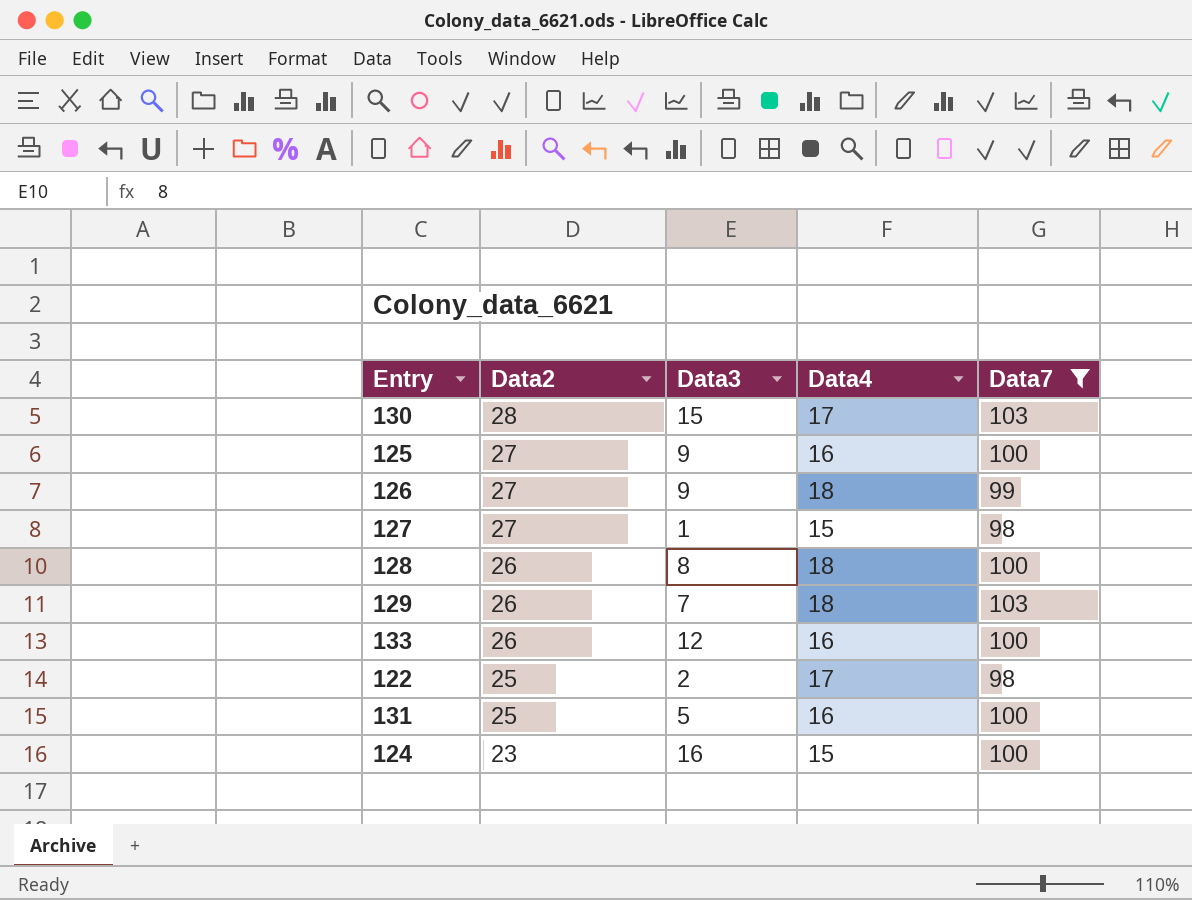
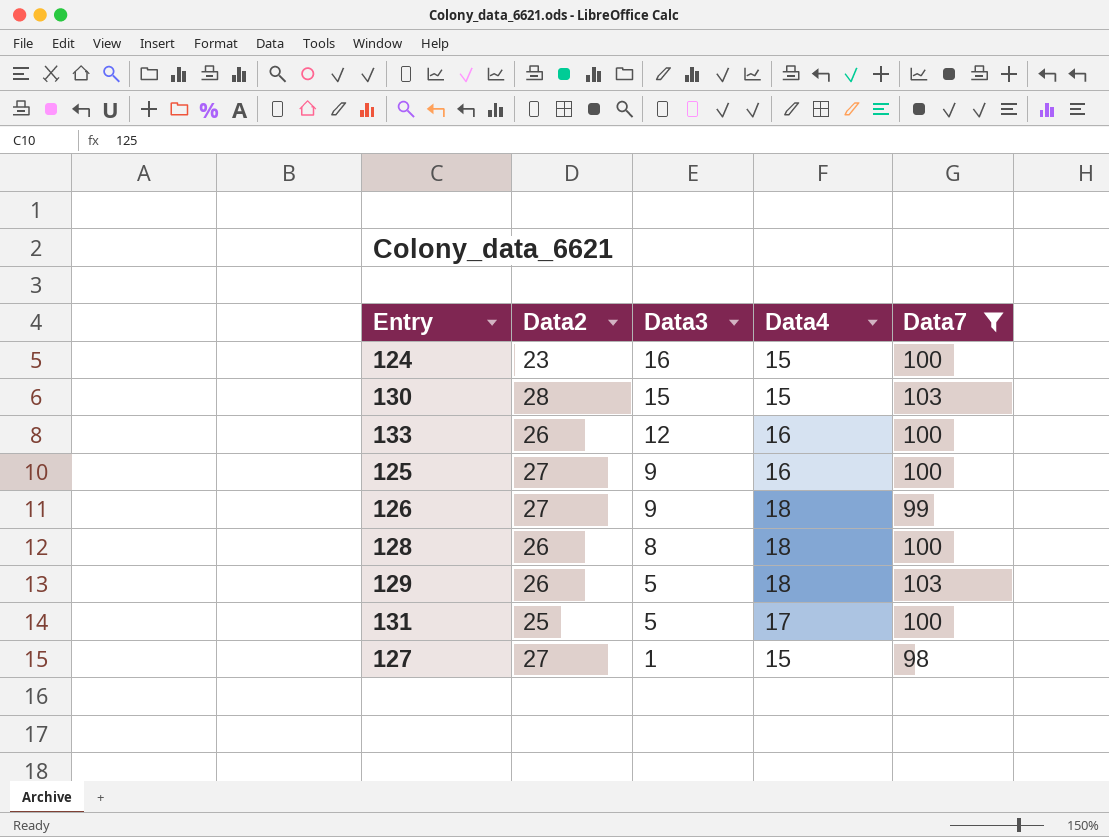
row order: Data2 descending -> Data3 descending
row 122: 25 | 2 | 17 | 98 -> none
130 | Data4: 17 -> 15
129 | Data3: 7 -> 5
131 | Data4: 16 -> 17

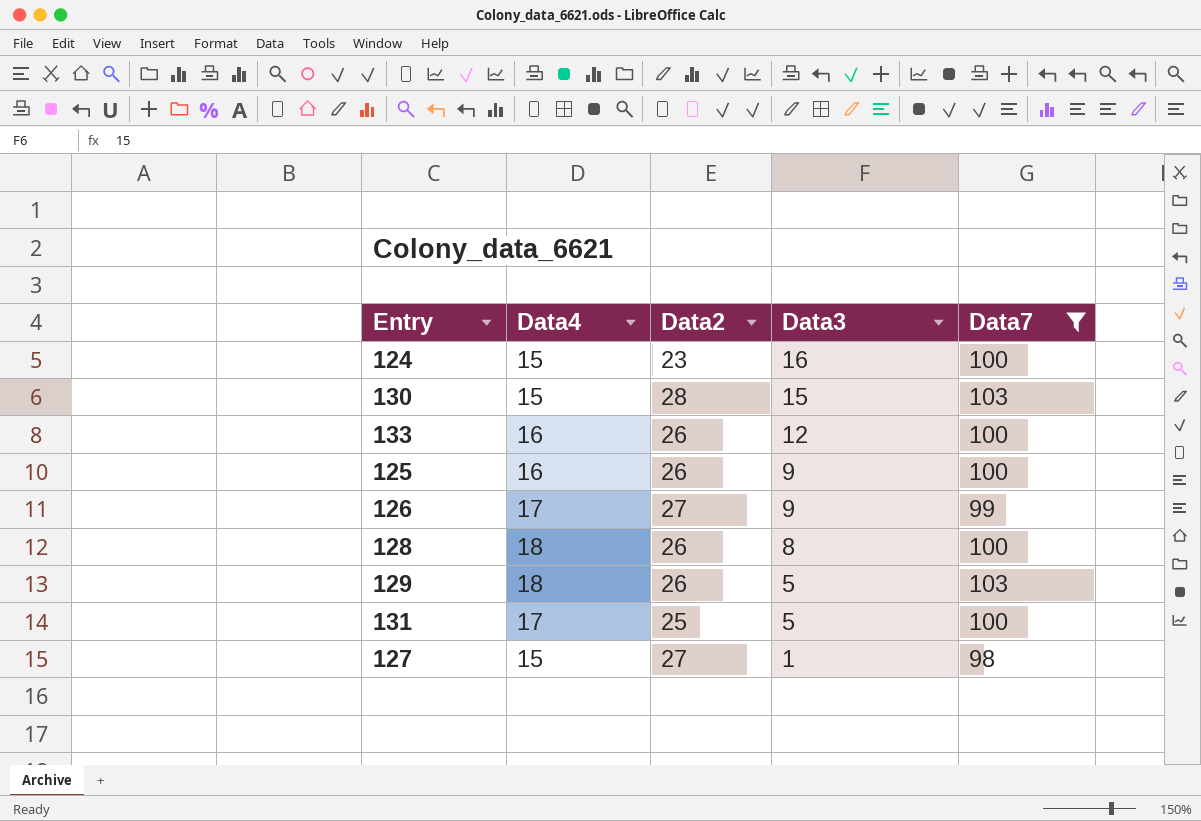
column Data4 | position: 4 -> 2
125 | Data2: 27 -> 26
126 | Data4: 18 -> 17

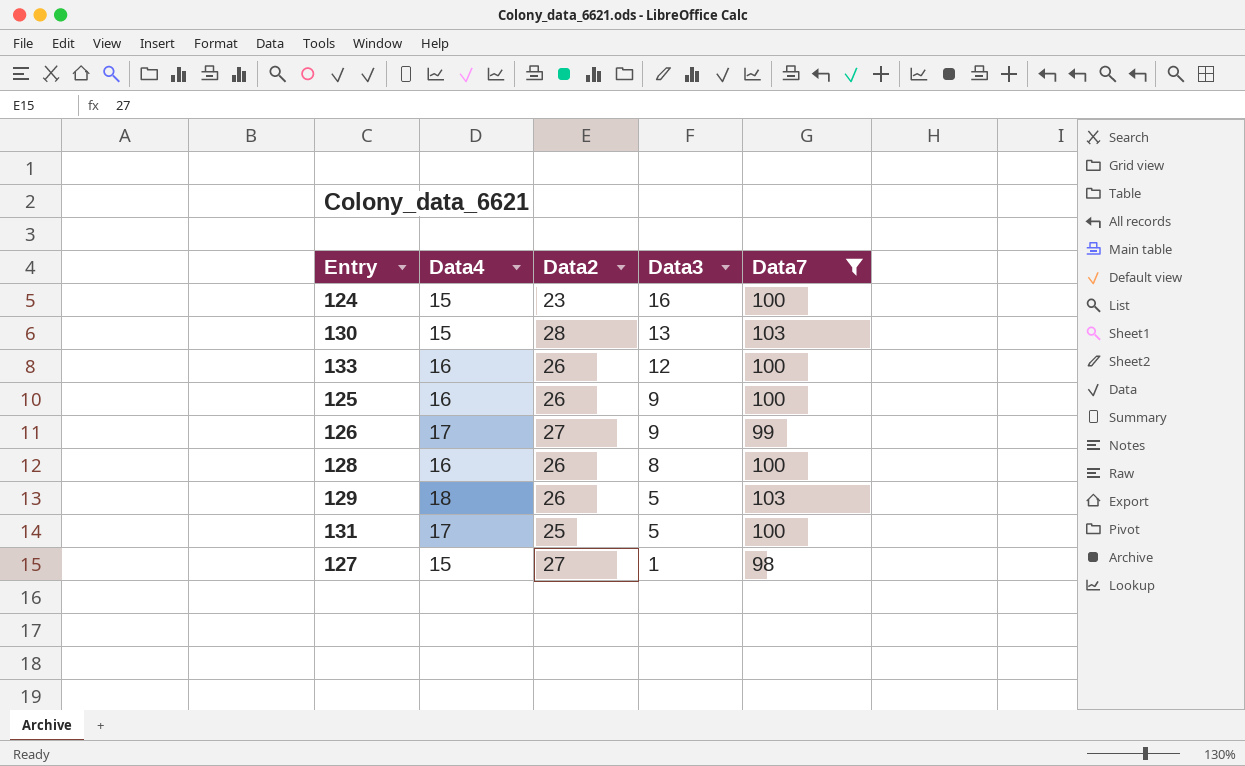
130 | Data3: 15 -> 13
128 | Data4: 18 -> 16

